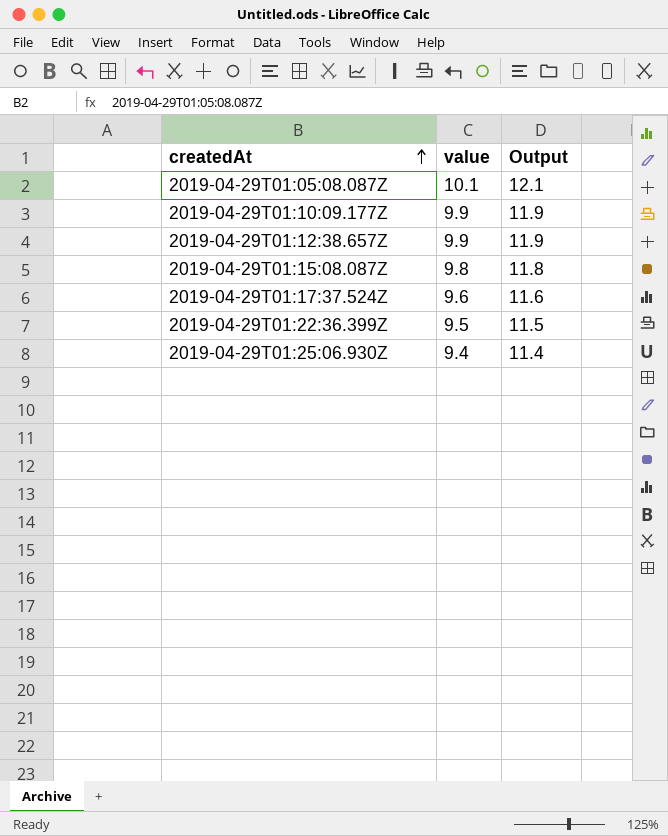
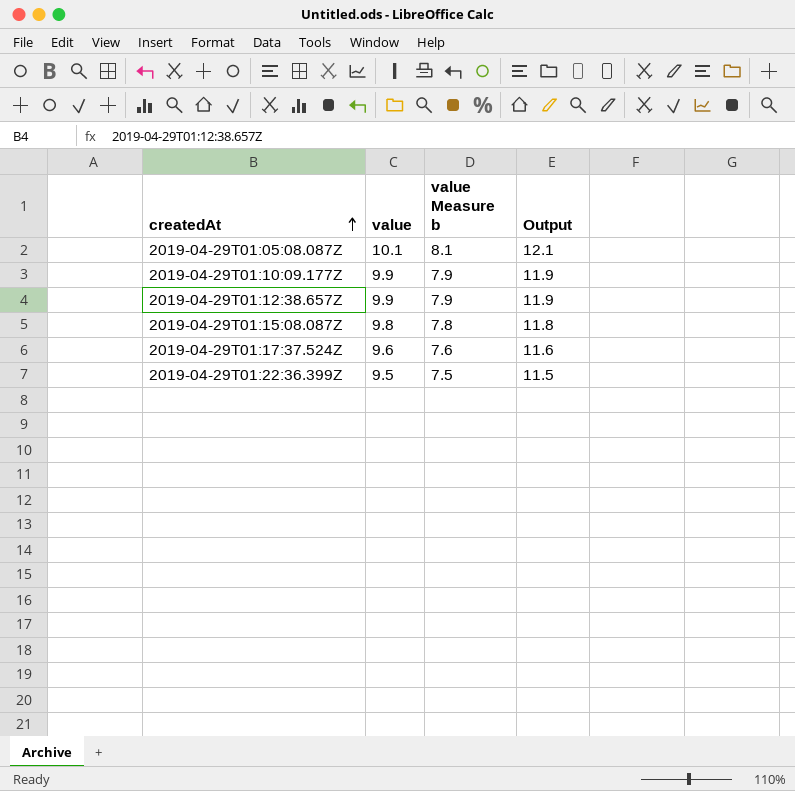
column value Measure b | formula: none -> [value] - 2
row 2019-04-29T01:25:06.930Z: 9.4 | 11.4 -> none

